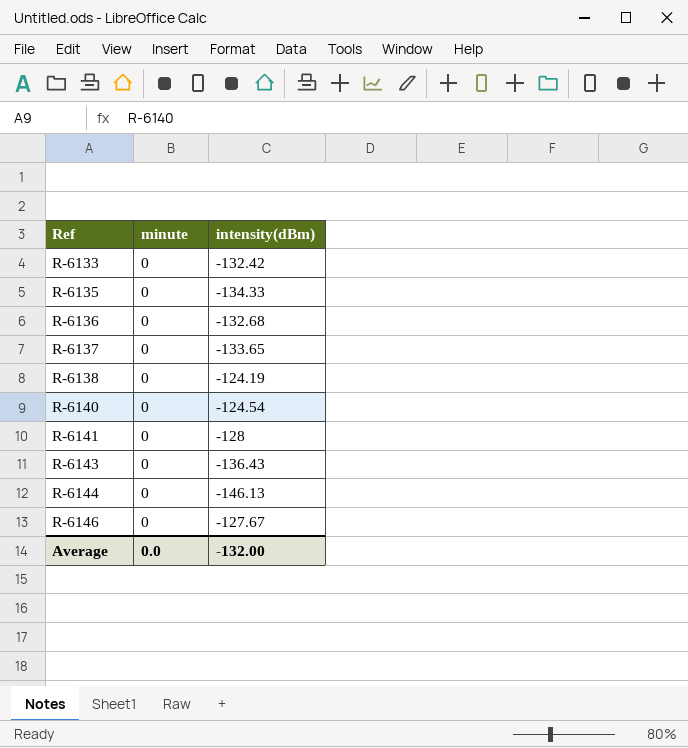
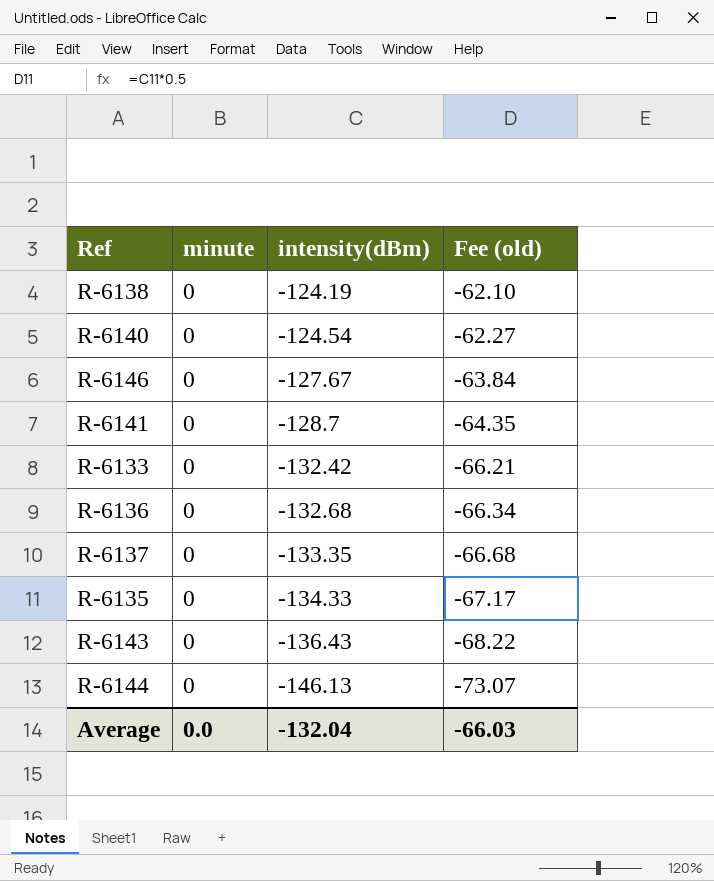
row order: Ref ascending -> intensity(dBm) descending
column Fee (old) | formula: none -> [intensity(dBm)] * 0.5
R-6141 | intensity(dBm): -128 -> -128.7
R-6137 | intensity(dBm): -133.65 -> -133.35
Average | intensity(dBm): -132.00 -> -132.04

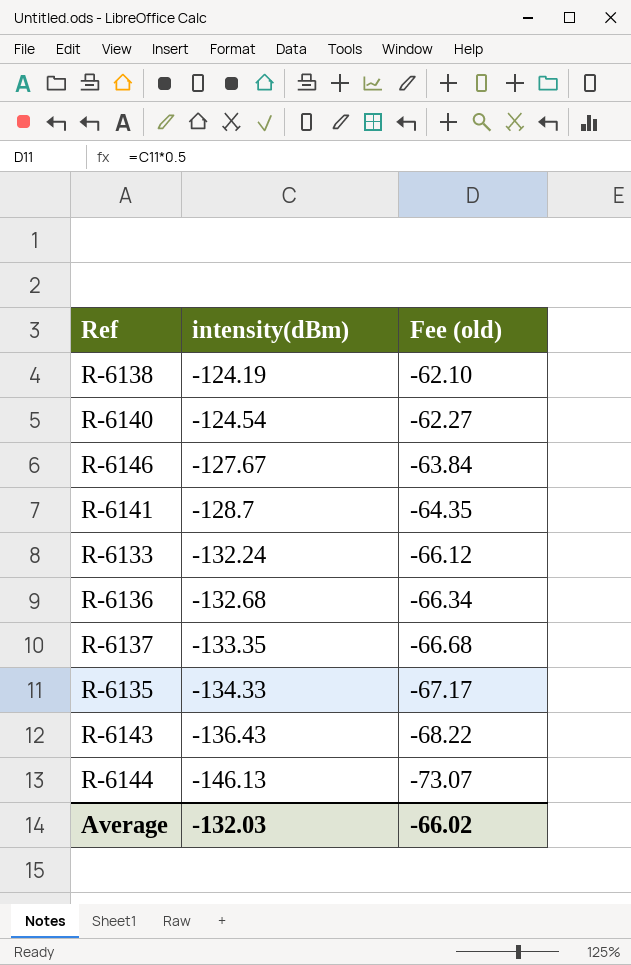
column minute | position: 2 -> none
R-6133 | intensity(dBm): -132.42 -> -132.24
R-6133 | Fee (old): -66.21 -> -66.12
Average | intensity(dBm): -132.04 -> -132.03
Average | Fee (old): -66.03 -> -66.02

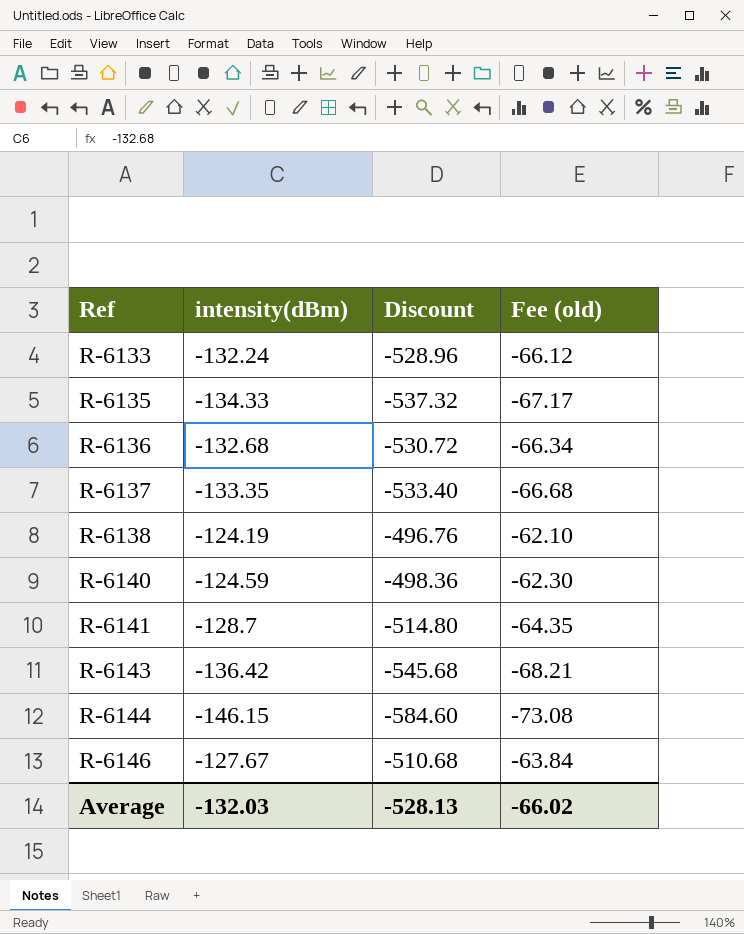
row order: intensity(dBm) descending -> Ref ascending
column Discount | formula: none -> [intensity(dBm)] * 4
R-6140 | intensity(dBm): -124.54 -> -124.59
R-6140 | Fee (old): -62.27 -> -62.30
R-6143 | intensity(dBm): -136.43 -> -136.42
R-6143 | Fee (old): -68.22 -> -68.21
R-6144 | intensity(dBm): -146.13 -> -146.15
R-6144 | Fee (old): -73.07 -> -73.08

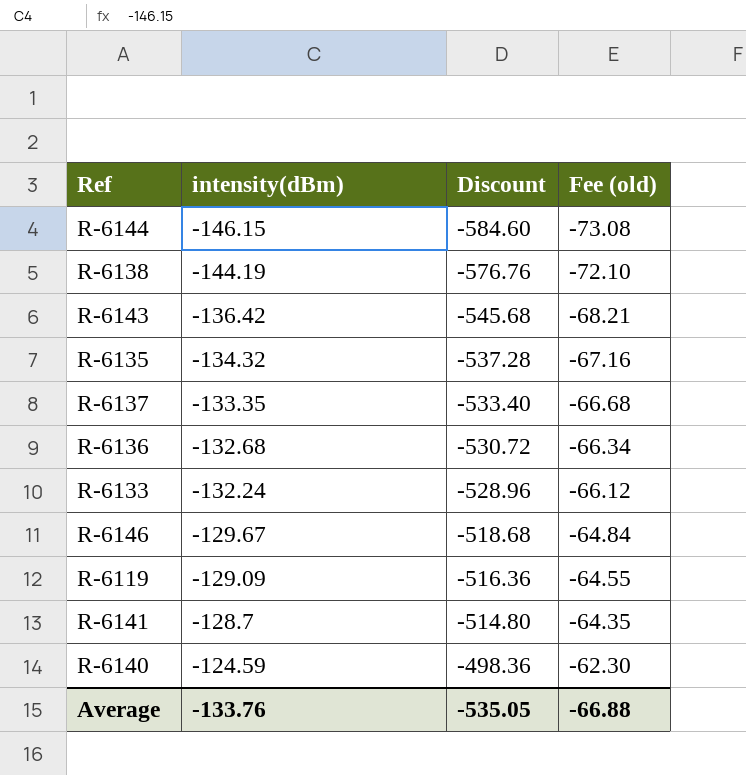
row order: Ref ascending -> intensity(dBm) ascending
R-6138 | intensity(dBm): -124.19 -> -144.19
R-6138 | Discount: -496.76 -> -576.76
R-6138 | Fee (old): -62.10 -> -72.10
R-6135 | intensity(dBm): -134.33 -> -134.32
R-6135 | Discount: -537.32 -> -537.28
R-6135 | Fee (old): -67.17 -> -67.16
R-6146 | intensity(dBm): -127.67 -> -129.67
R-6146 | Discount: -510.68 -> -518.68
R-6146 | Fee (old): -63.84 -> -64.84
row R-6119: none -> -129.09 | -516.36 | -64.55
Average | intensity(dBm): -132.03 -> -133.76
Average | Discount: -528.13 -> -535.05
Average | Fee (old): -66.02 -> -66.88

